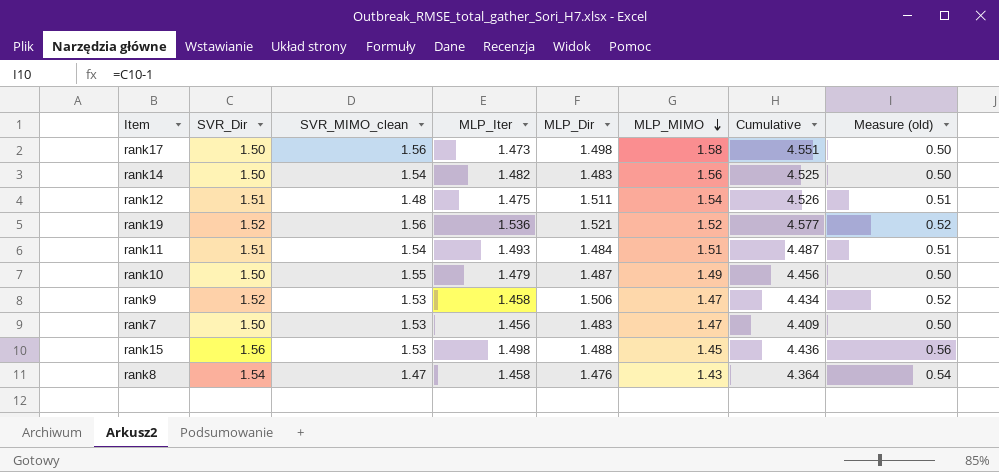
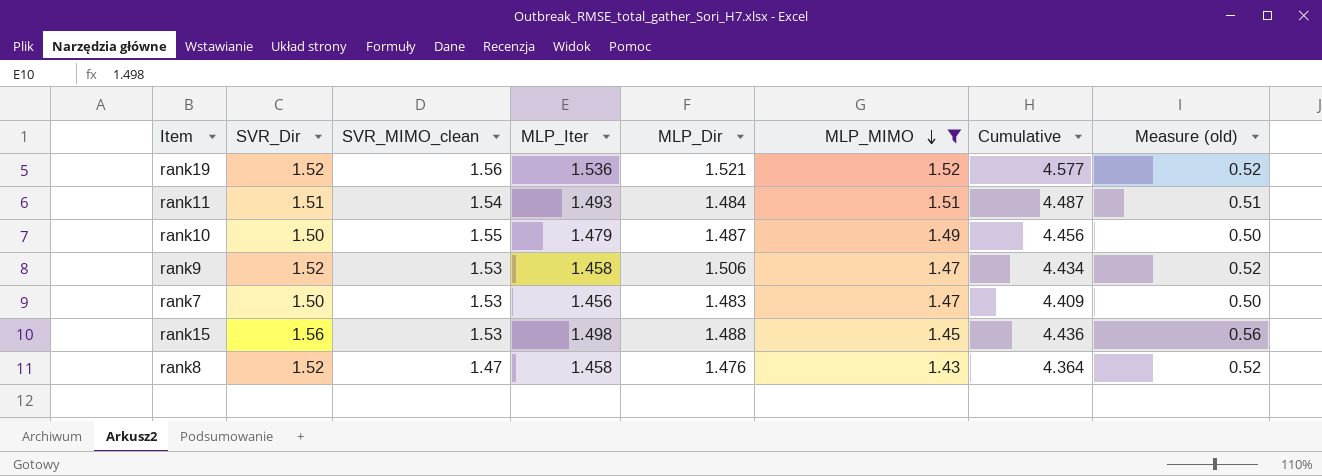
filter: none -> MLP_MIMO <= 1.52
rank8 | SVR_Dir: 1.54 -> 1.52
rank8 | Measure (old): 0.54 -> 0.52

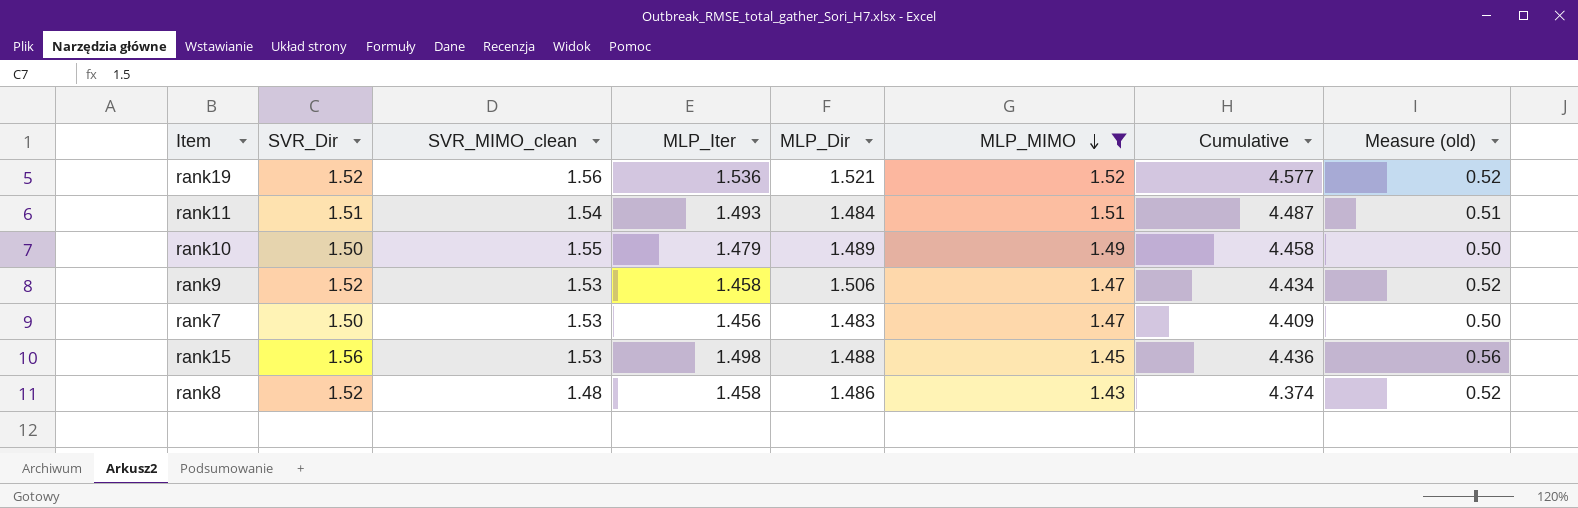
rank10 | MLP_Dir: 1.487 -> 1.489
rank10 | Cumulative: 4.456 -> 4.458
rank8 | SVR_MIMO_clean: 1.47 -> 1.48
rank8 | MLP_Dir: 1.476 -> 1.486
rank8 | Cumulative: 4.364 -> 4.374

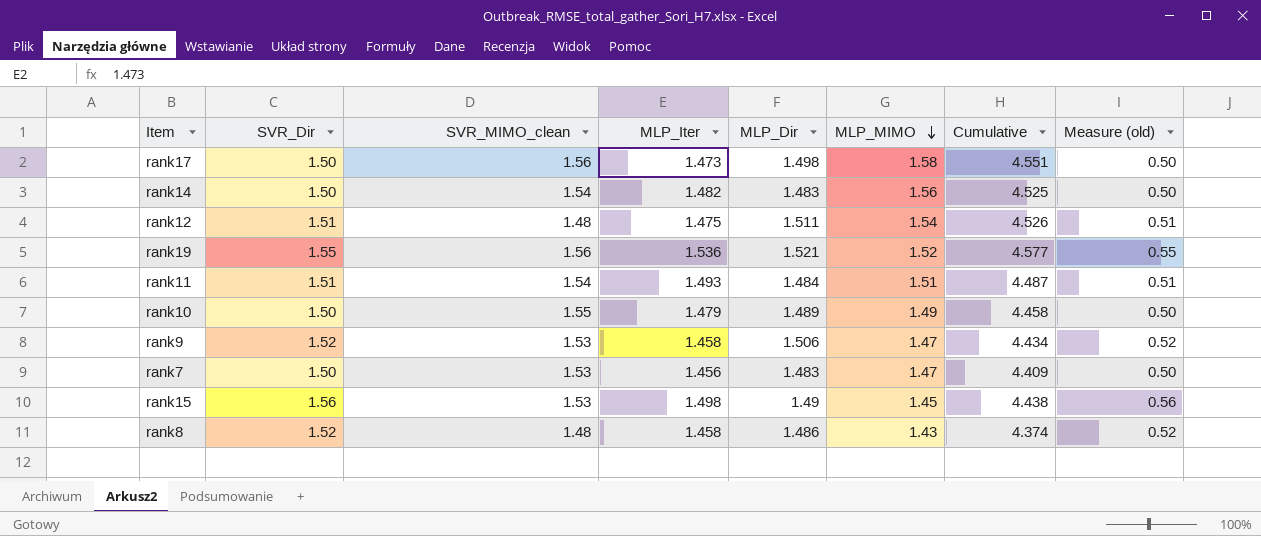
filter: MLP_MIMO <= 1.52 -> none
rank19 | SVR_Dir: 1.52 -> 1.55
rank19 | Measure (old): 0.52 -> 0.55
rank15 | MLP_Dir: 1.488 -> 1.49
rank15 | Cumulative: 4.436 -> 4.438

